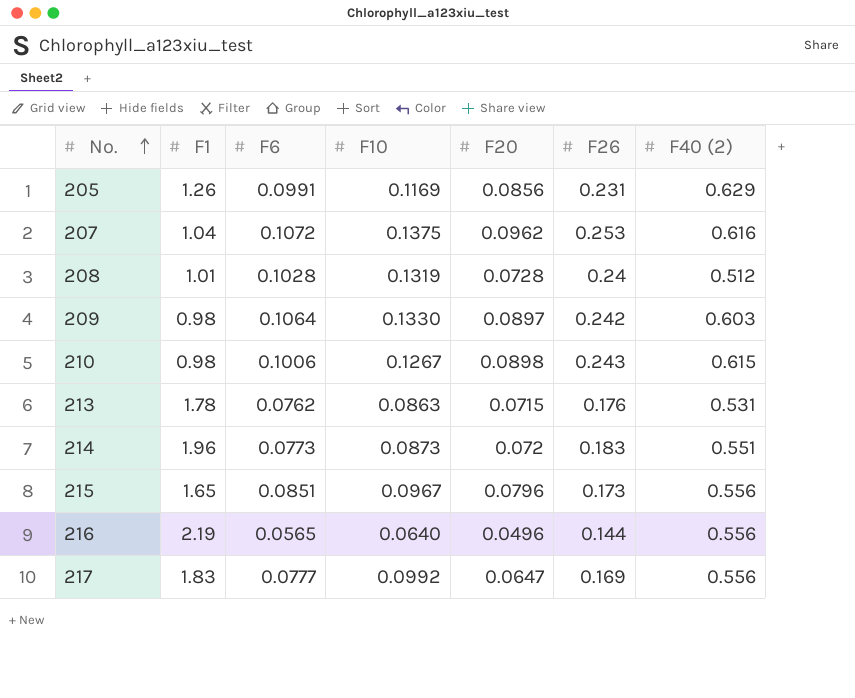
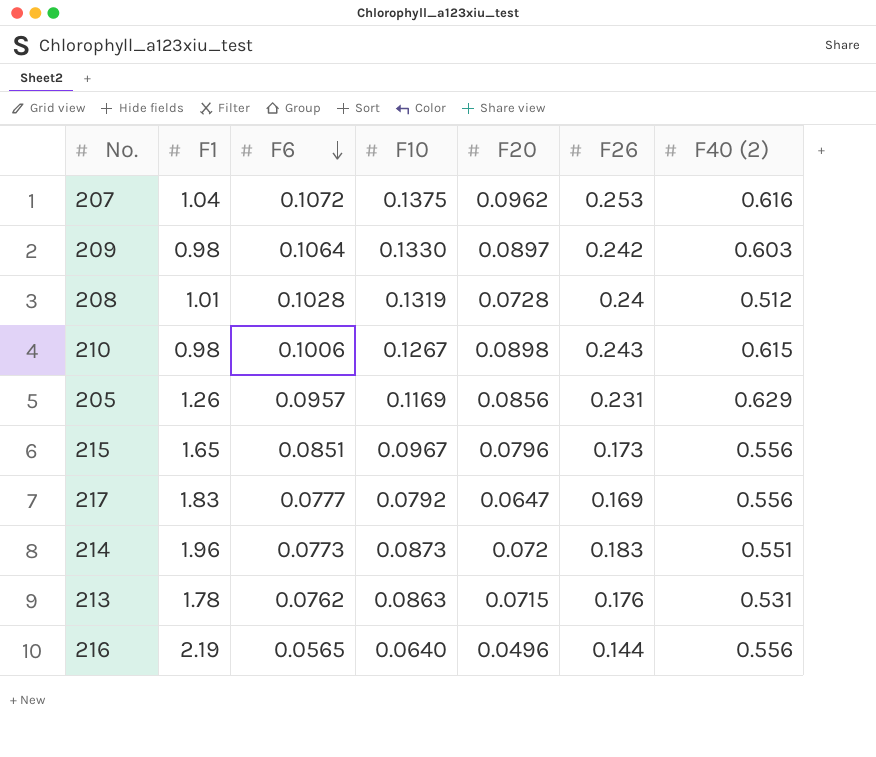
row order: No. ascending -> F6 descending
205 | F6: 0.0991 -> 0.0957
217 | F10: 0.0992 -> 0.0792

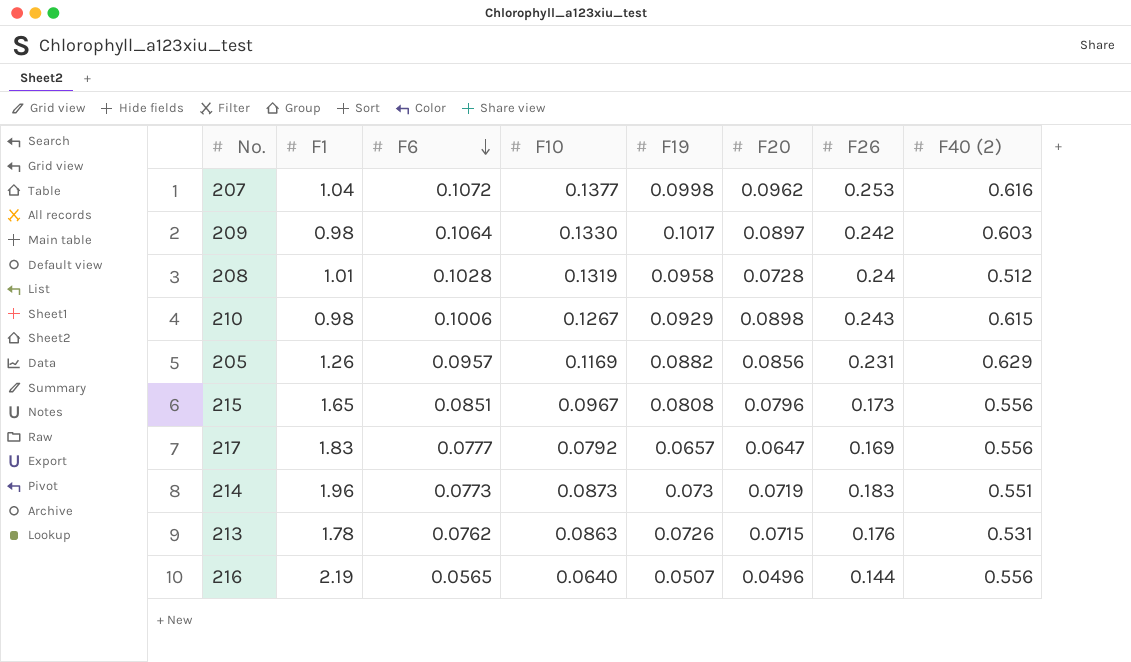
column F19 | position: none -> 5
207 | F10: 0.1375 -> 0.1377
214 | F20: 0.072 -> 0.0719

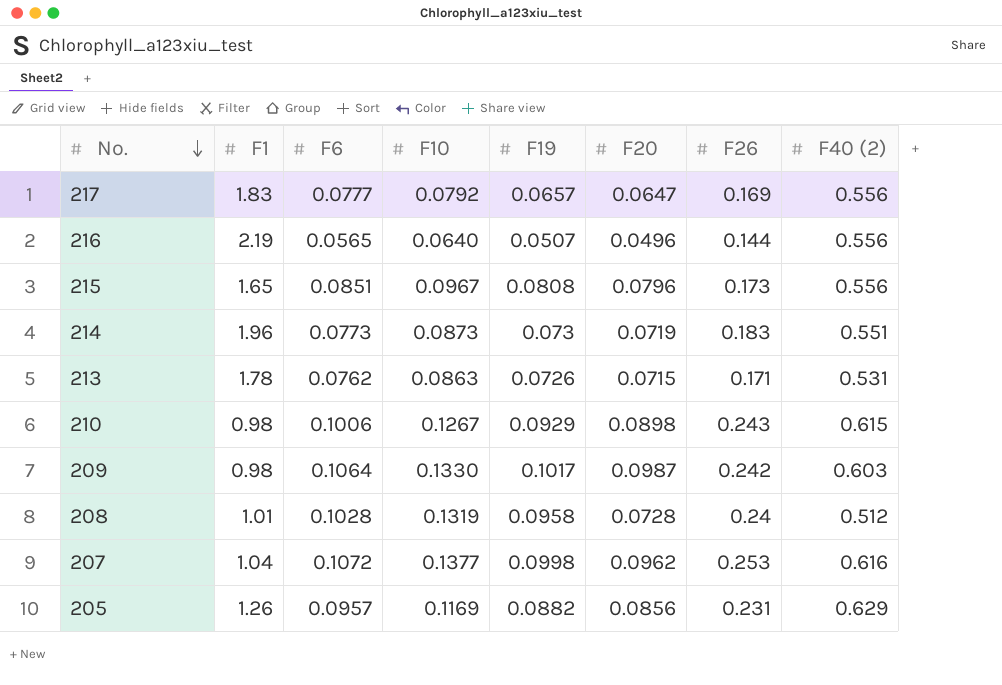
row order: F6 descending -> No. descending
213 | F26: 0.176 -> 0.171
209 | F20: 0.0897 -> 0.0987

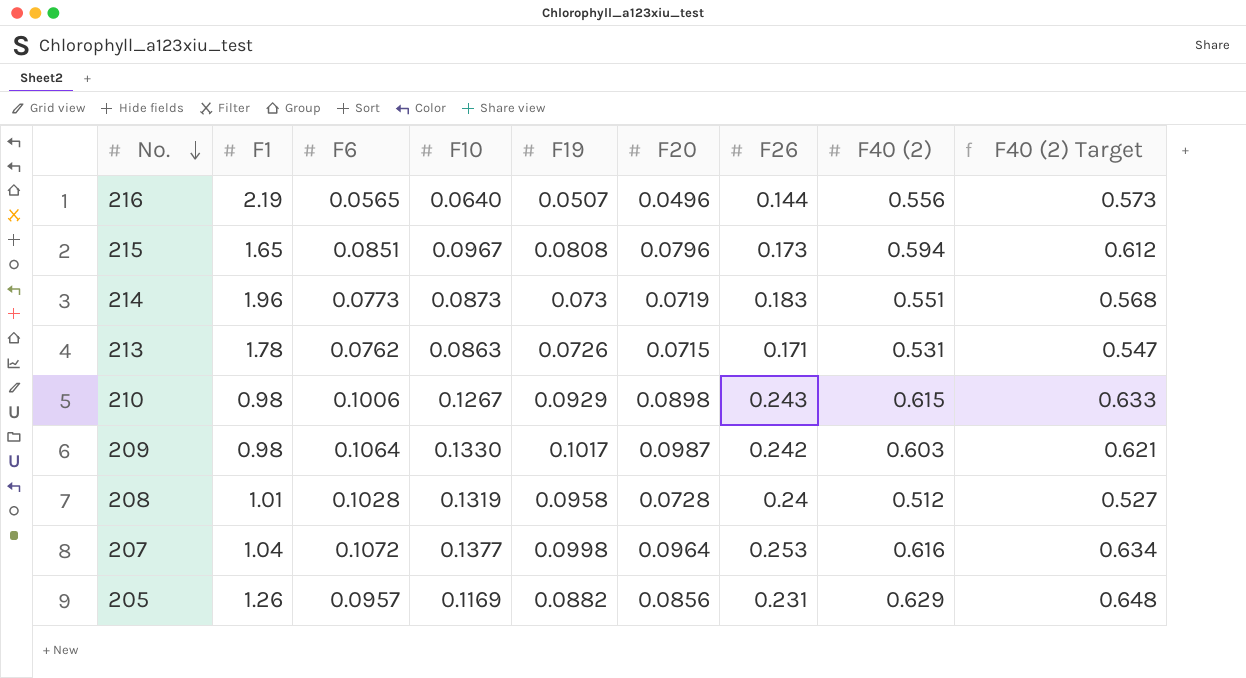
column F40 (2) Target | formula: none -> [F40 (2)] * 1.03
row 217: 1.83 | 0.0777 | 0.0792 | 0.0657 | 0.0647 | 0.169 | 0.556 -> none
215 | F40 (2): 0.556 -> 0.594
207 | F20: 0.0962 -> 0.0964

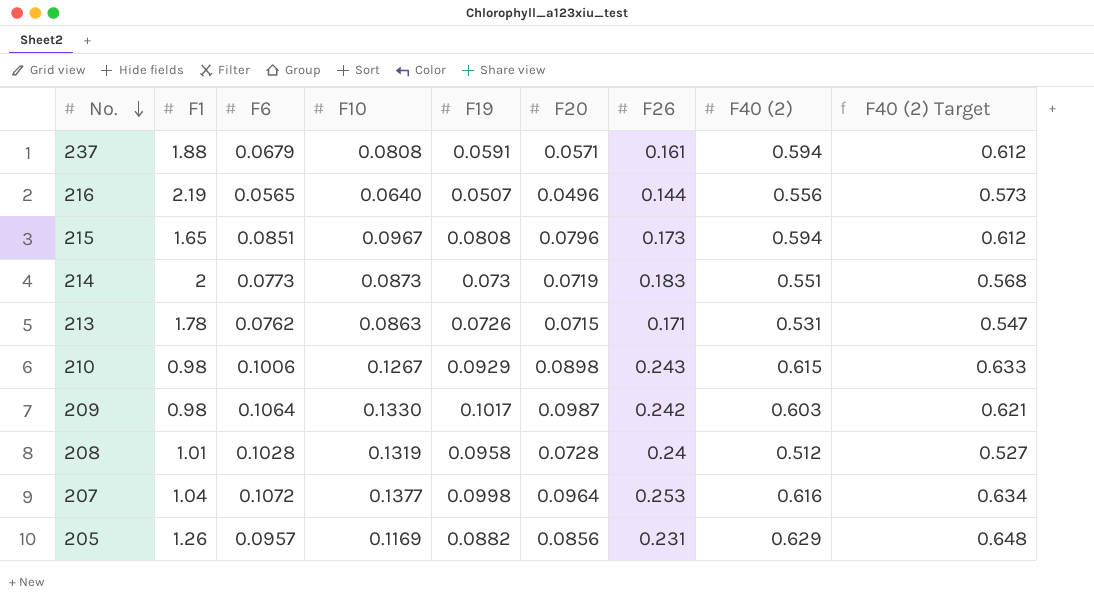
row 237: none -> 1.88 | 0.0679 | 0.0808 | 0.0591 | 0.0571 | 0.161 | 0.594 | 0.612
214 | F1: 1.96 -> 2

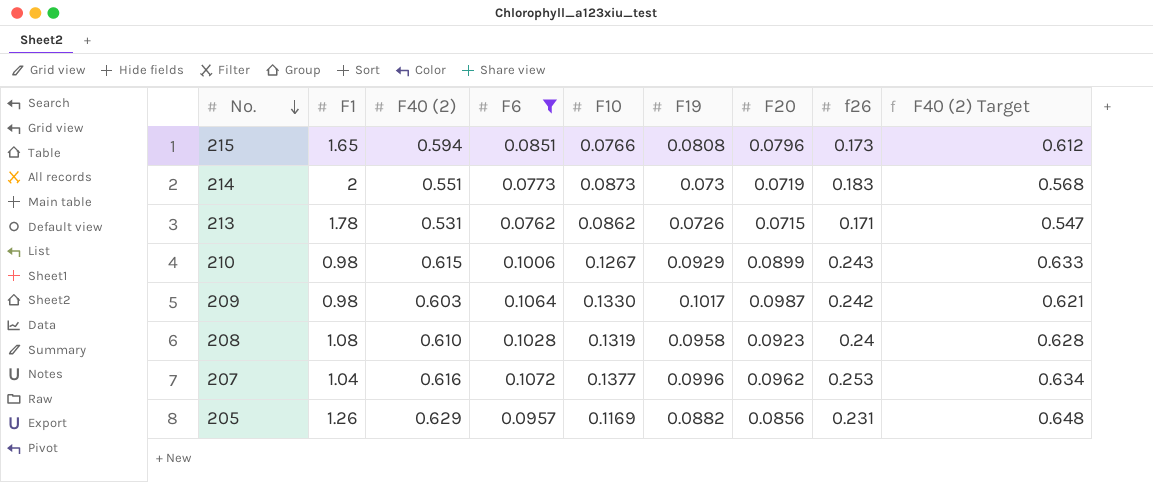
filter: none -> F6 >= 0.0762
column F40 (2) | position: 8 -> 3
column name: F26 -> f26
215 | F10: 0.0967 -> 0.0766
213 | F10: 0.0863 -> 0.0862
210 | F20: 0.0898 -> 0.0899
208 | F1: 1.01 -> 1.08
208 | F40 (2): 0.512 -> 0.610
208 | F20: 0.0728 -> 0.0923
208 | F40 (2) Target: 0.527 -> 0.628
207 | F19: 0.0998 -> 0.0996
207 | F20: 0.0964 -> 0.0962

